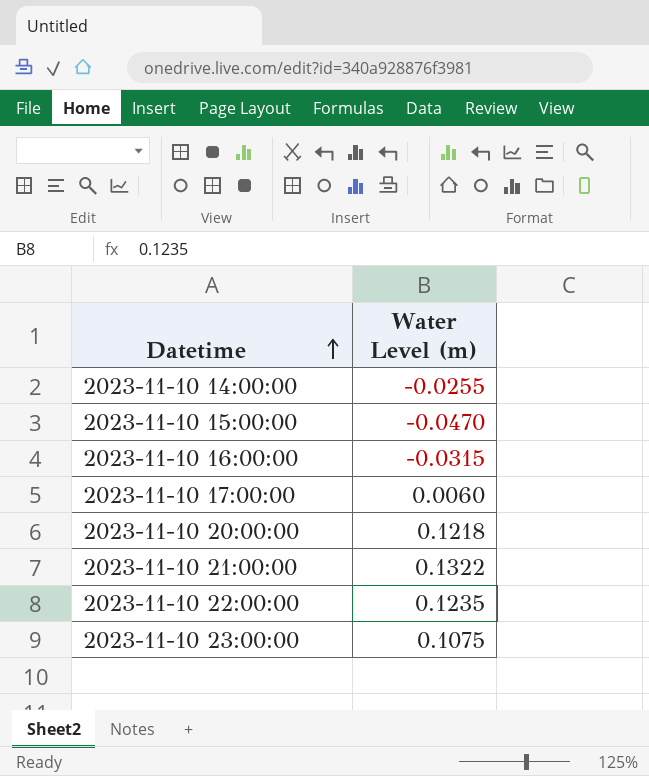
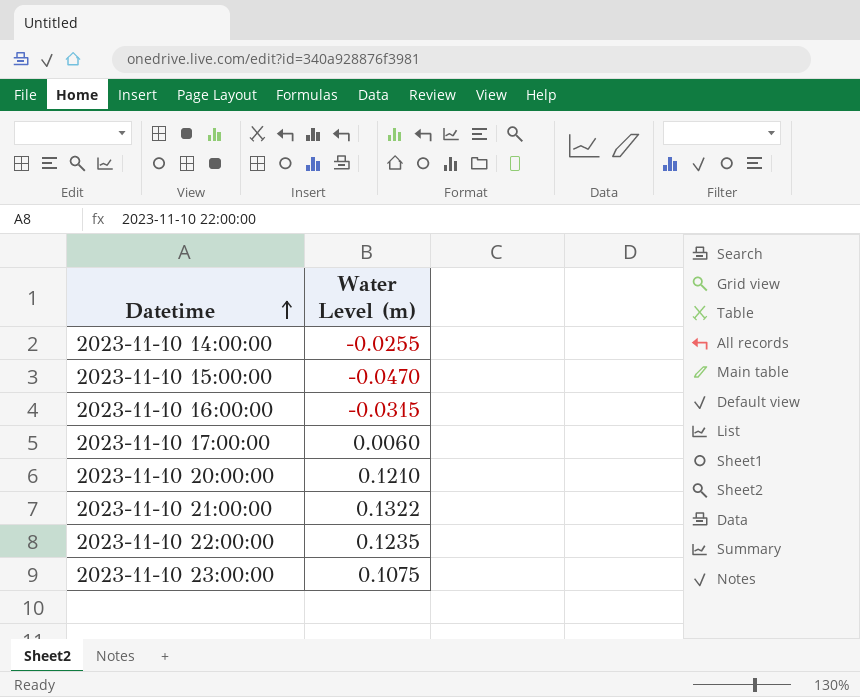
2023-11-10 20:00:00 | Water Level (m): 0.1218 -> 0.1210

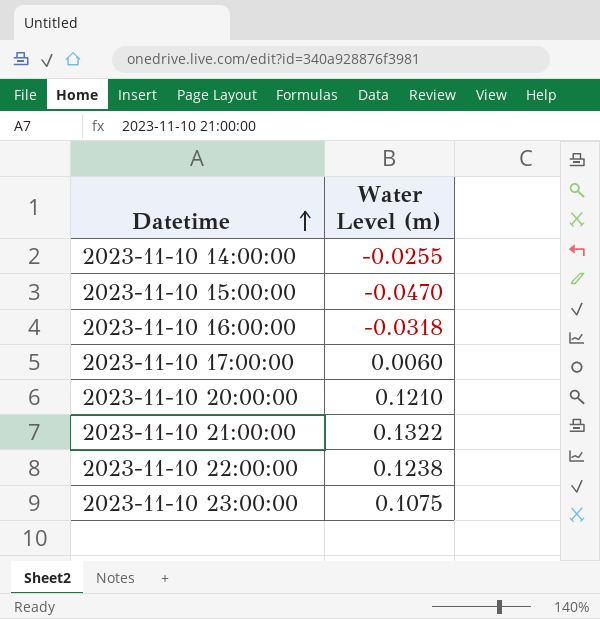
2023-11-10 16:00:00 | Water Level (m): -0.0315 -> -0.0318
2023-11-10 22:00:00 | Water Level (m): 0.1235 -> 0.1238

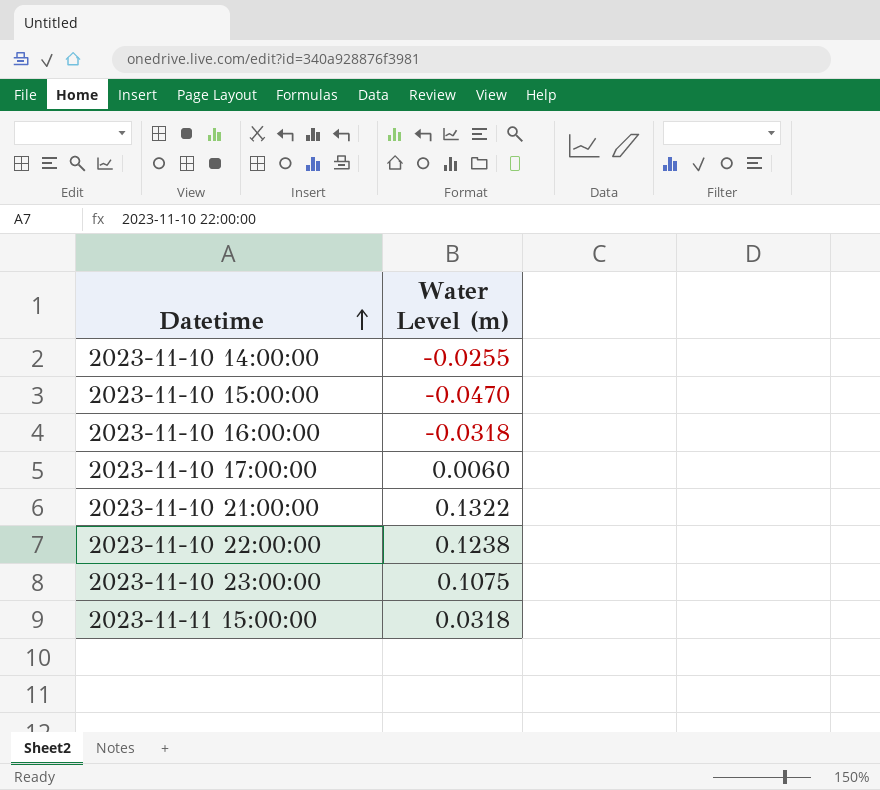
row 2023-11-10 20:00:00: 0.1210 -> none
row 2023-11-11 15:00:00: none -> 0.0318

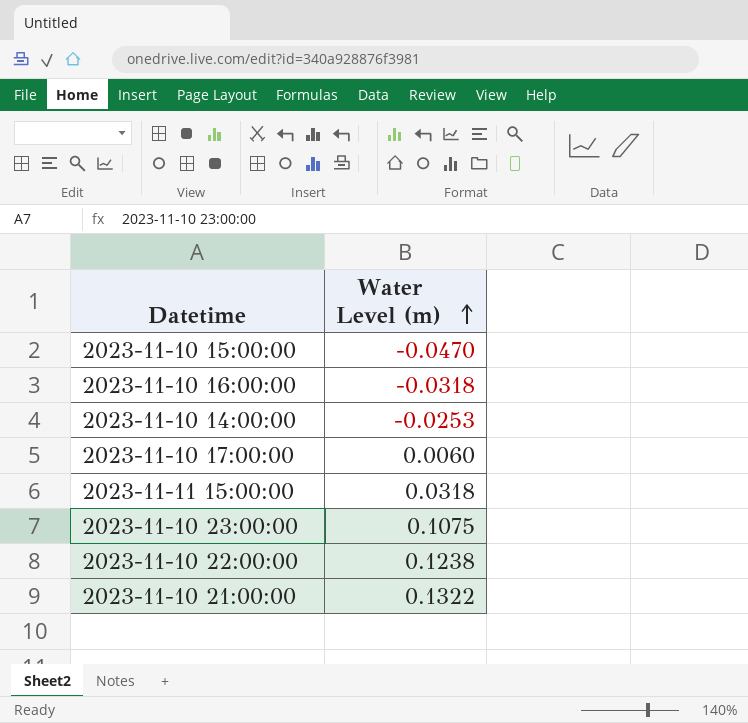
row order: Datetime ascending -> Water Level (m) ascending
2023-11-10 14:00:00 | Water Level (m): -0.0255 -> -0.0253

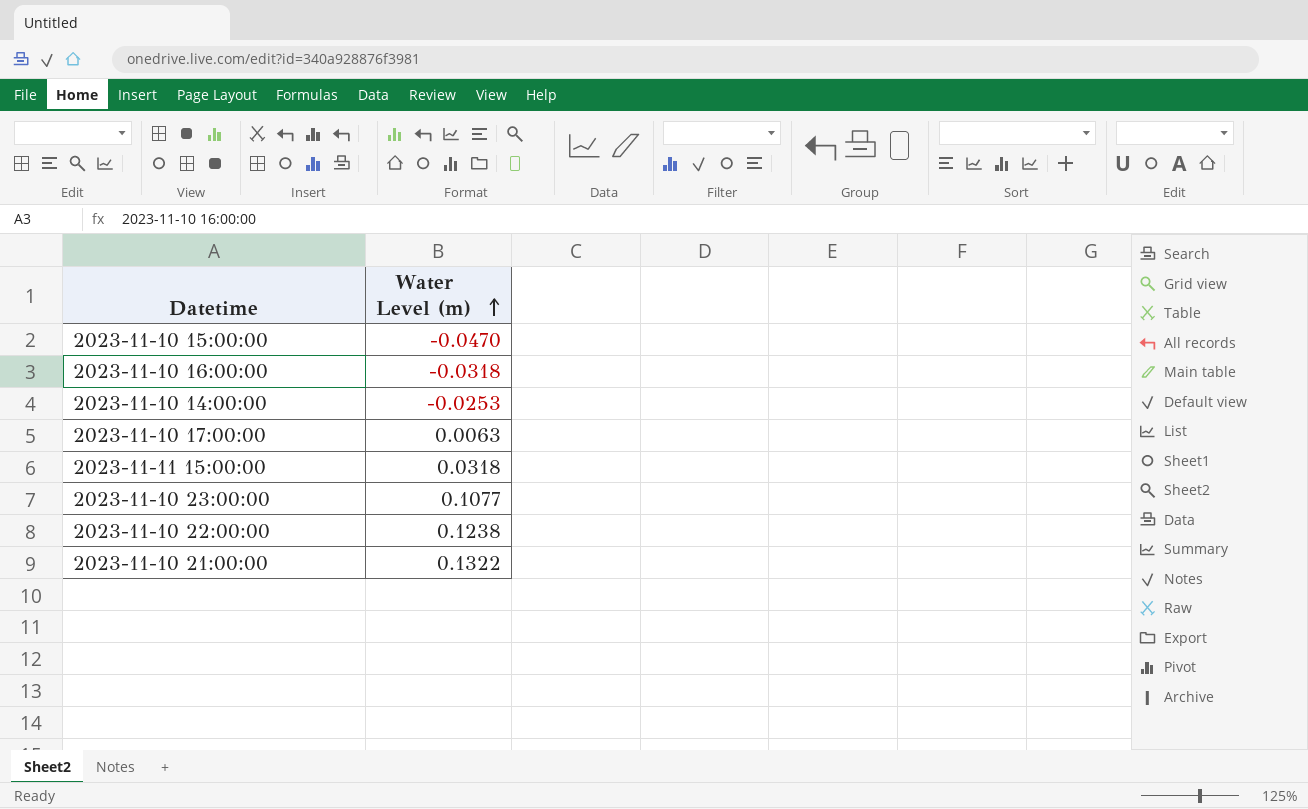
2023-11-10 17:00:00 | Water Level (m): 0.0060 -> 0.0063
2023-11-10 23:00:00 | Water Level (m): 0.1075 -> 0.1077

